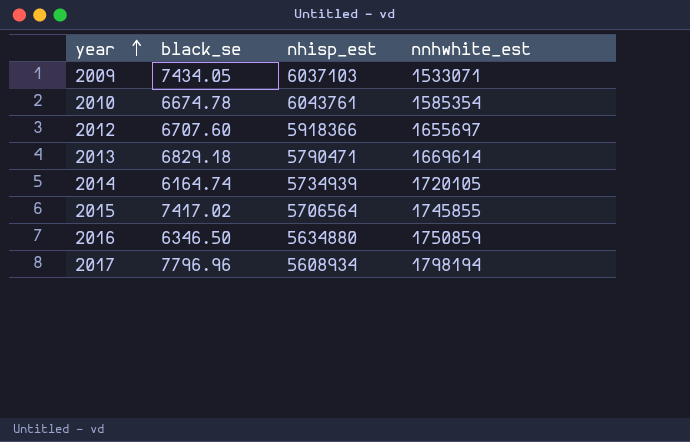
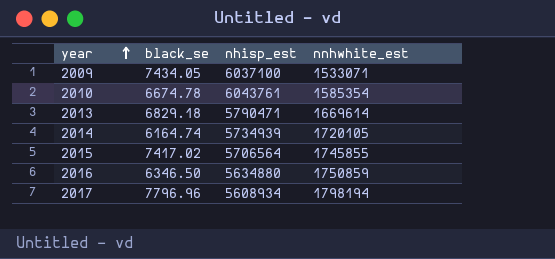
row 2012: 6707.60 | 5918366 | 1655697 -> none
2009 | nhisp_est: 6037103 -> 6037100

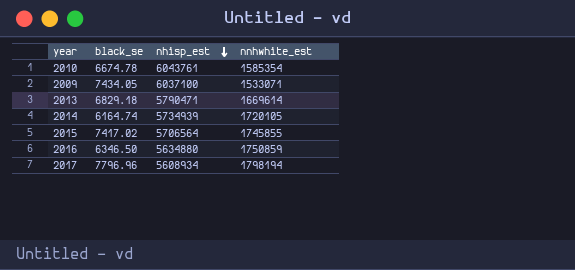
row order: year ascending -> nhisp_est descending

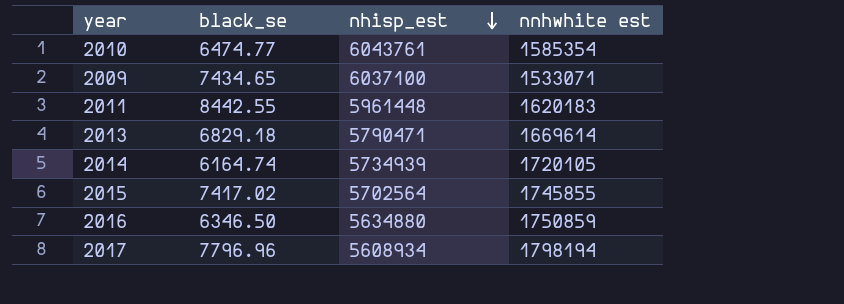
column name: nnhwhite_est -> nnhwhite est
2010 | black_se: 6674.78 -> 6474.77
2009 | black_se: 7434.05 -> 7434.65
row 2011: none -> 8442.55 | 5961448 | 1620183
2015 | nhisp_est: 5706564 -> 5702564

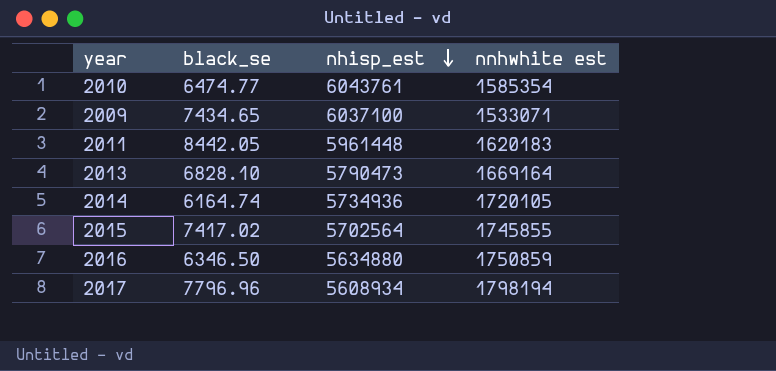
2011 | black_se: 8442.55 -> 8442.05
2013 | black_se: 6829.18 -> 6828.10
2013 | nhisp_est: 5790471 -> 5790473
2013 | nnhwhite est: 1669614 -> 1669164
2014 | nhisp_est: 5734939 -> 5734936

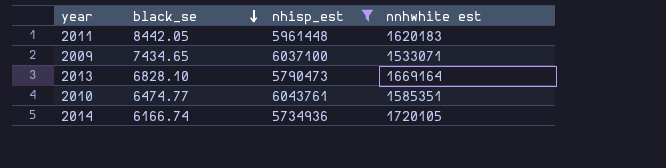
filter: none -> nhisp_est >= 5734936
row order: nhisp_est descending -> black_se descending
2010 | nnhwhite est: 1585354 -> 1585351
2014 | black_se: 6164.74 -> 6166.74

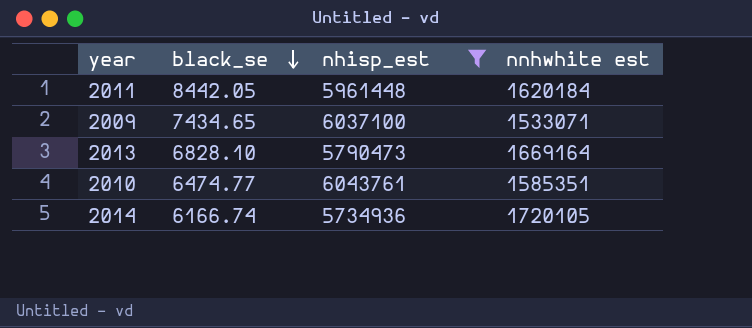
2011 | nnhwhite est: 1620183 -> 1620184

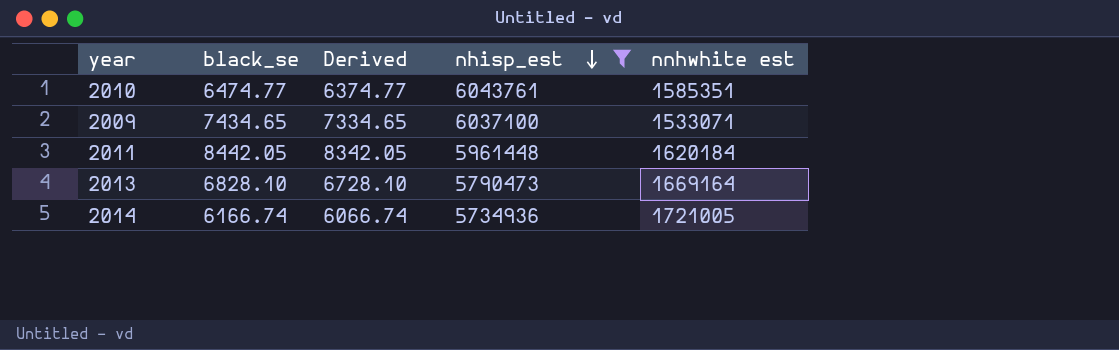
row order: black_se descending -> nhisp_est descending
column Derived | formula: none -> [black_se] - 100
2014 | nnhwhite est: 1720105 -> 1721005

